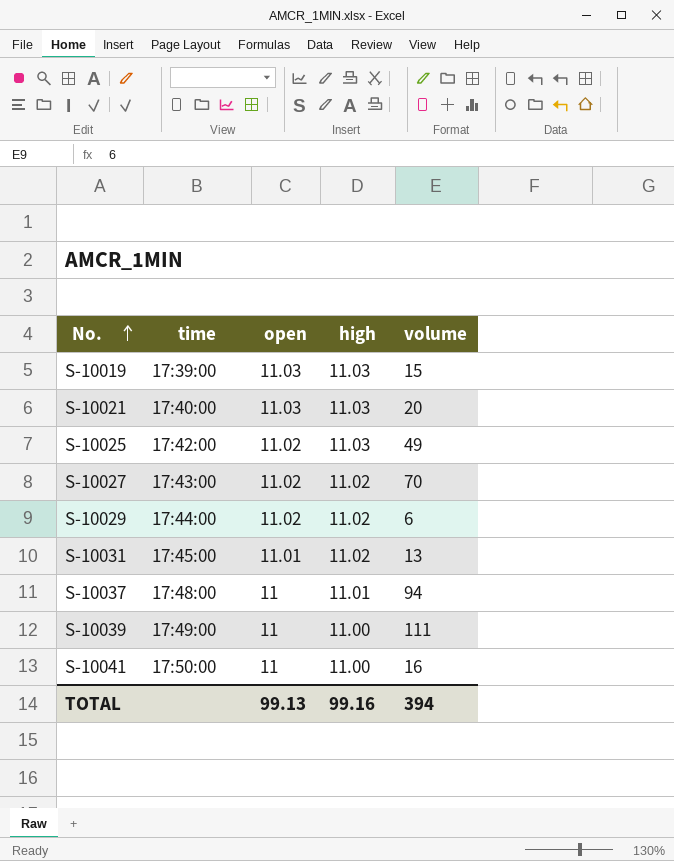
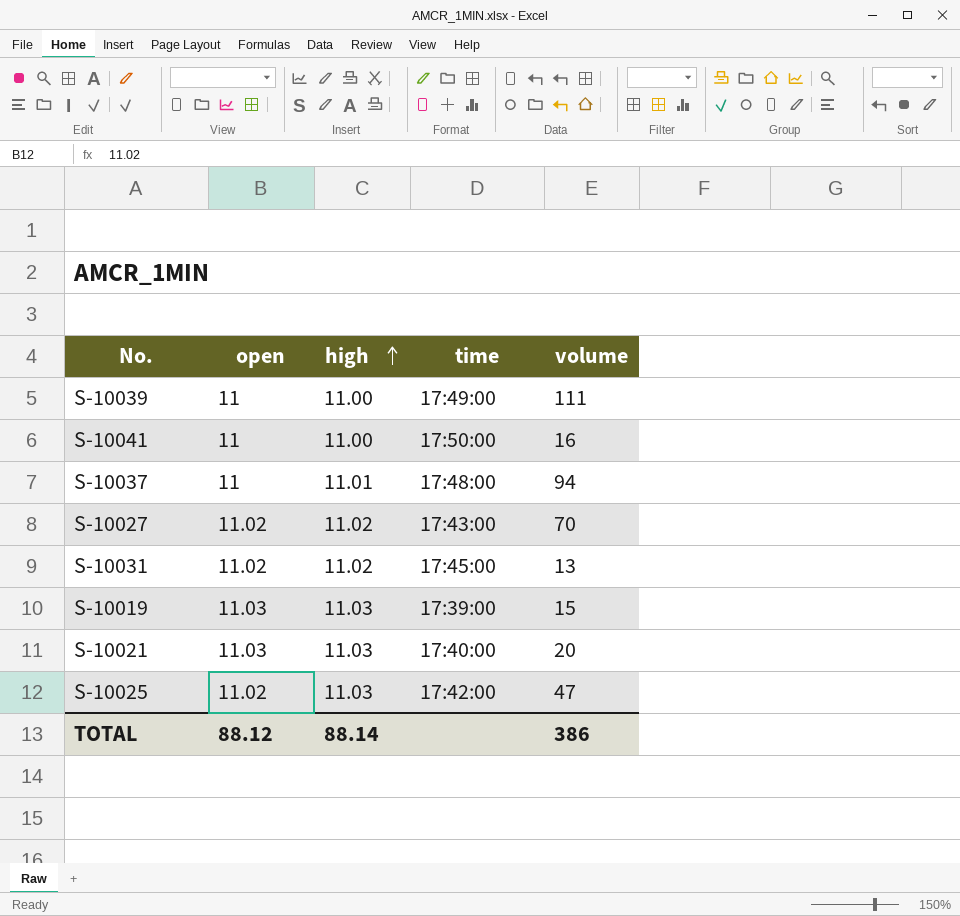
row order: No. ascending -> high ascending
column time | position: 2 -> 4
row S-10029: 17:44:00 | 11.02 | 11.02 | 6 -> none
S-10031 | open: 11.01 -> 11.02
S-10025 | volume: 49 -> 47
TOTAL | open: 99.13 -> 88.12
TOTAL | high: 99.16 -> 88.14
TOTAL | volume: 394 -> 386

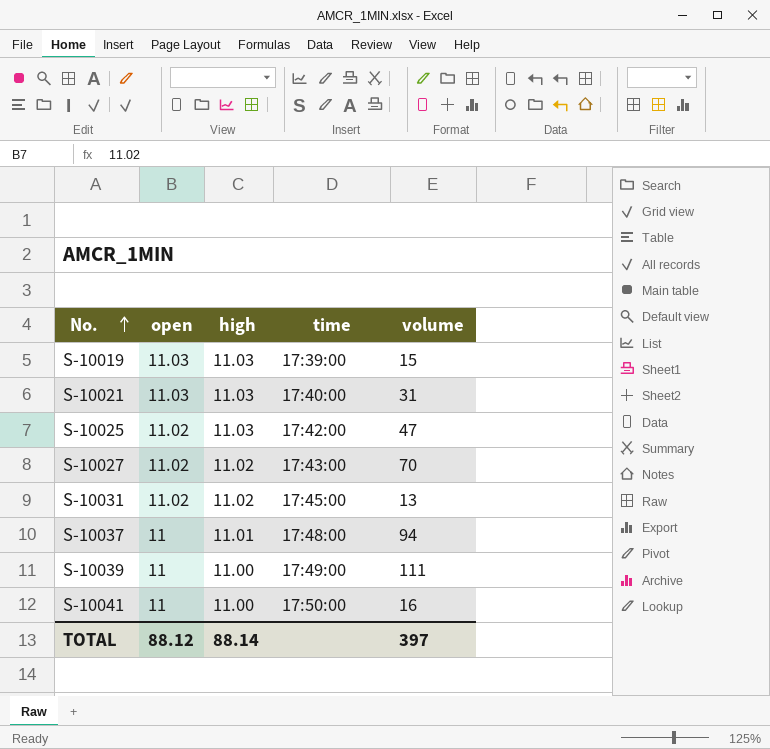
row order: high ascending -> No. ascending
S-10021 | volume: 20 -> 31
TOTAL | volume: 386 -> 397

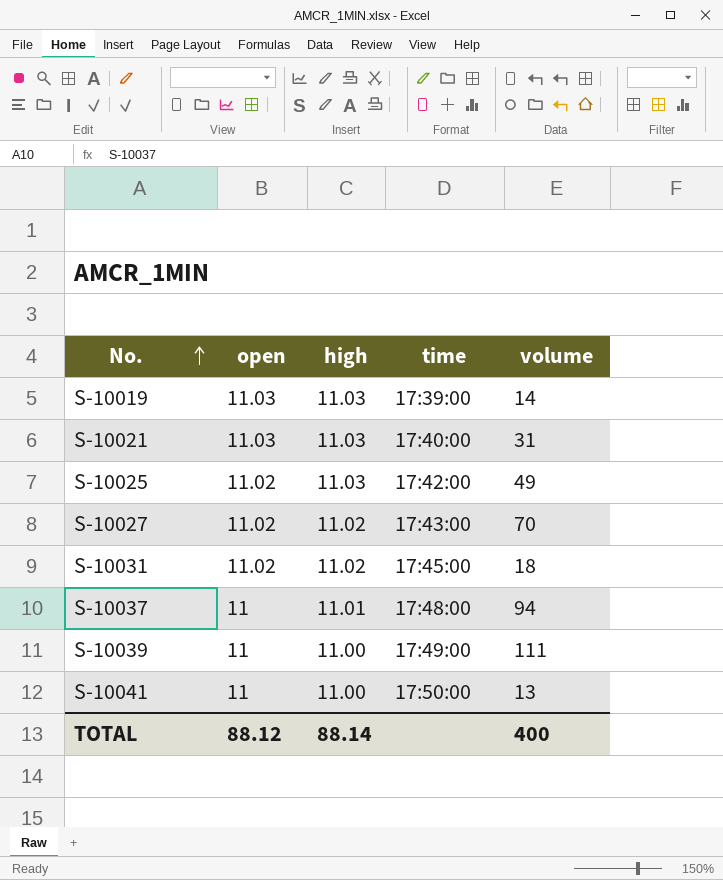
S-10019 | volume: 15 -> 14
S-10025 | volume: 47 -> 49
S-10031 | volume: 13 -> 18
S-10041 | volume: 16 -> 13
TOTAL | volume: 397 -> 400

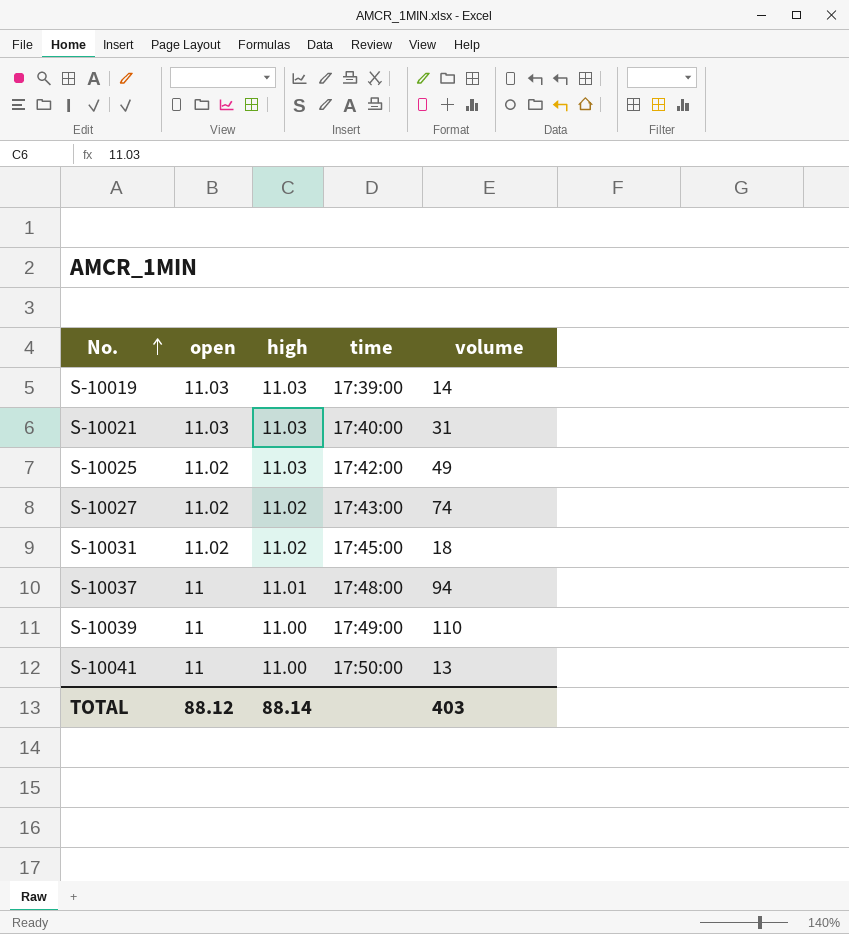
S-10027 | volume: 70 -> 74
S-10039 | volume: 111 -> 110
TOTAL | volume: 400 -> 403

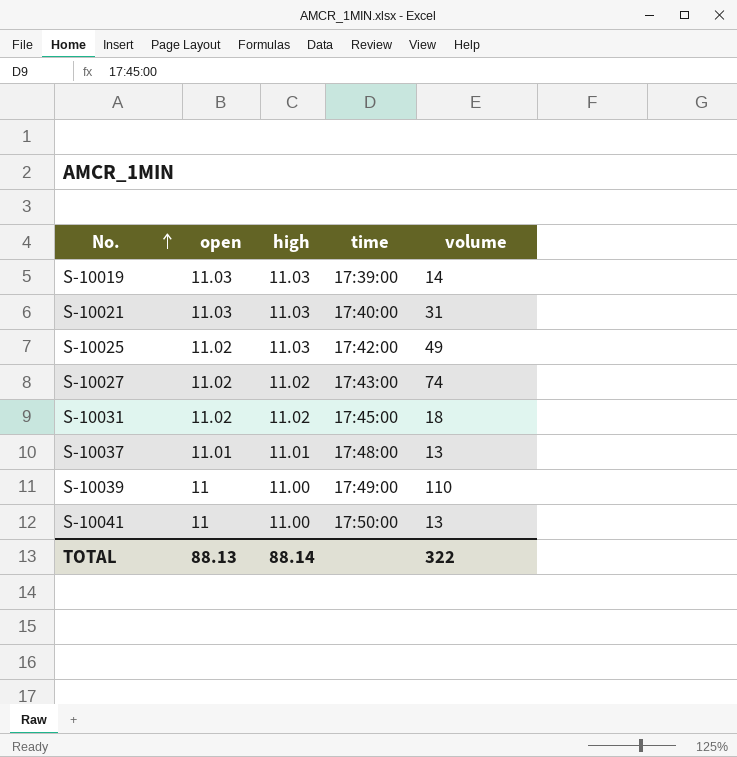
S-10037 | open: 11 -> 11.01
S-10037 | volume: 94 -> 13
TOTAL | open: 88.12 -> 88.13
TOTAL | volume: 403 -> 322

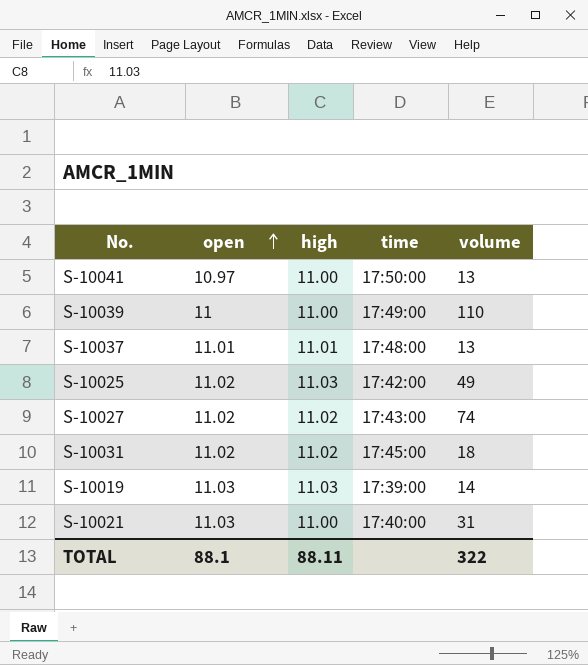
row order: No. ascending -> open ascending
S-10041 | open: 11 -> 10.97
S-10021 | high: 11.03 -> 11.00
TOTAL | open: 88.13 -> 88.1
TOTAL | high: 88.14 -> 88.11

